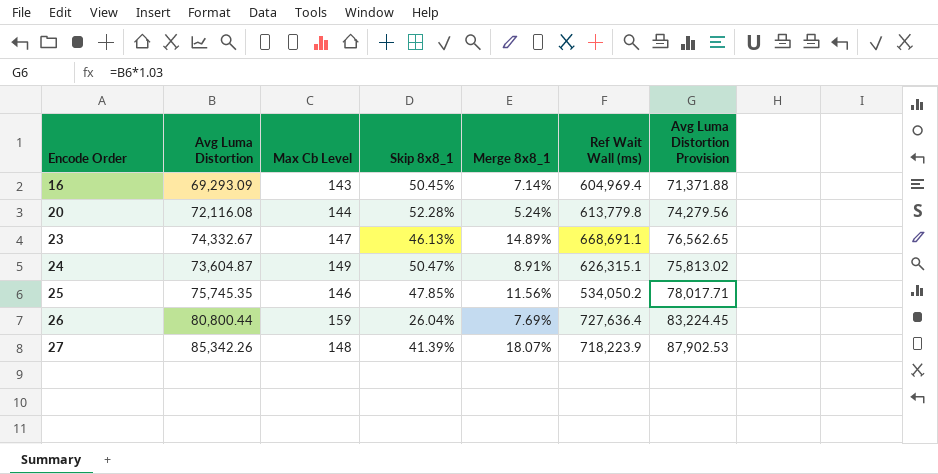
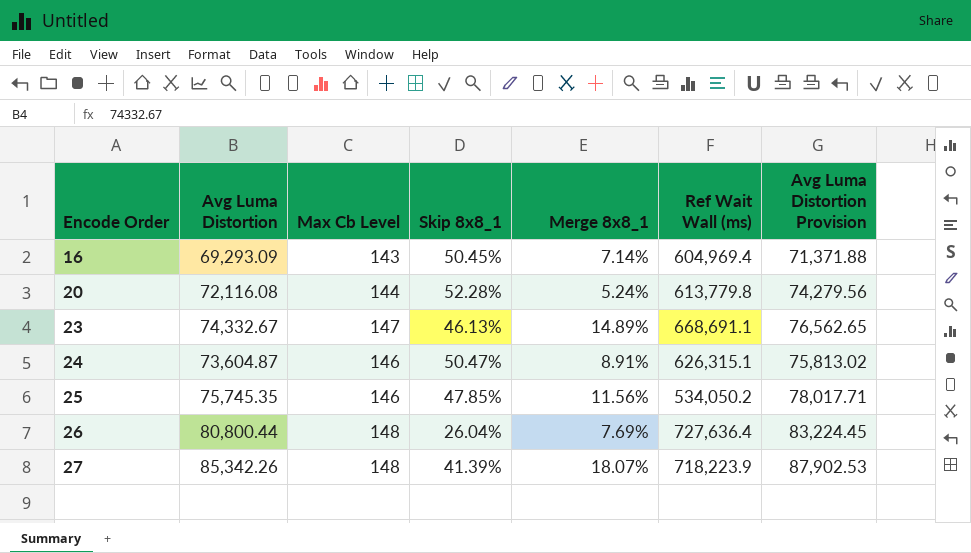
24 | Max Cb Level: 149 -> 146
26 | Max Cb Level: 159 -> 148

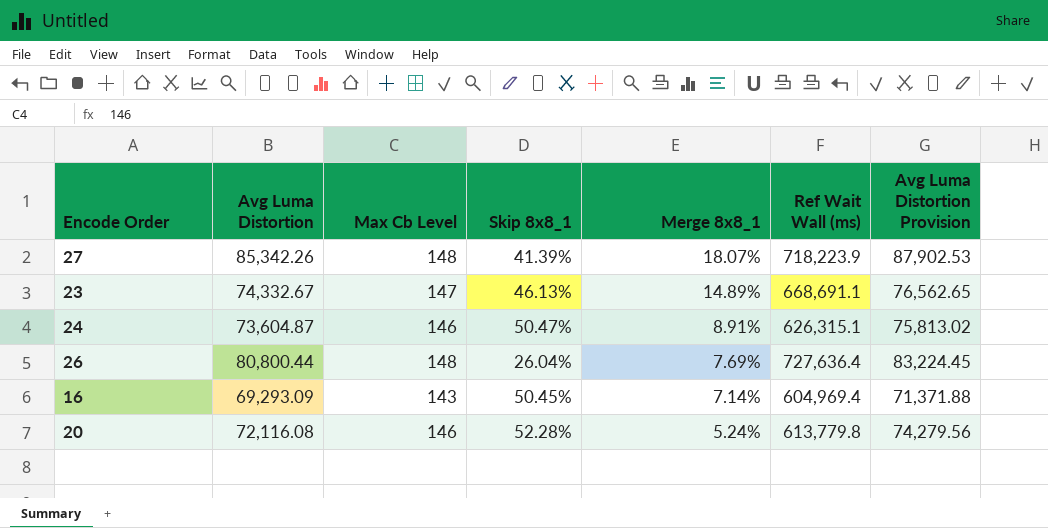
row order: Encode Order ascending -> Merge 8x8_1 descending
row 25: 75,745.35 | 146 | 47.85% | 11.56% | 534,050.2 | 78,017.71 -> none
20 | Max Cb Level: 144 -> 146

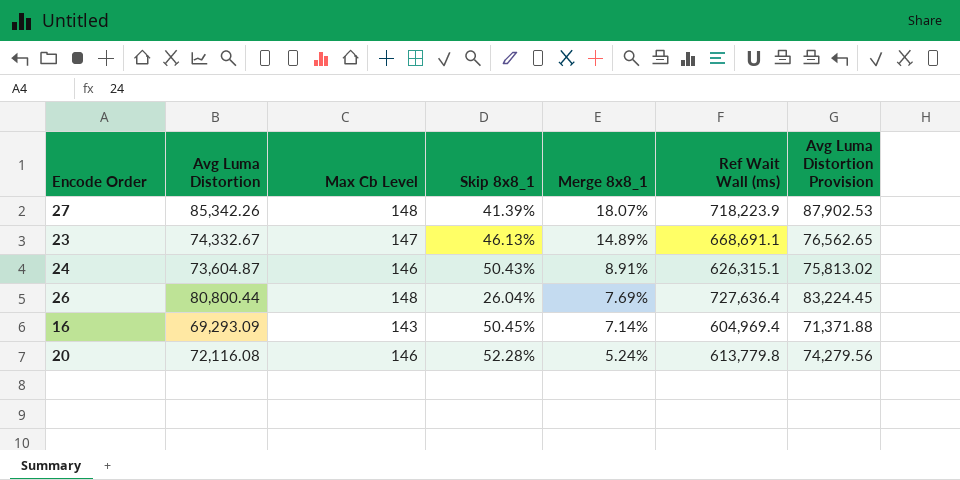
24 | Skip 8x8_1: 50.47% -> 50.43%

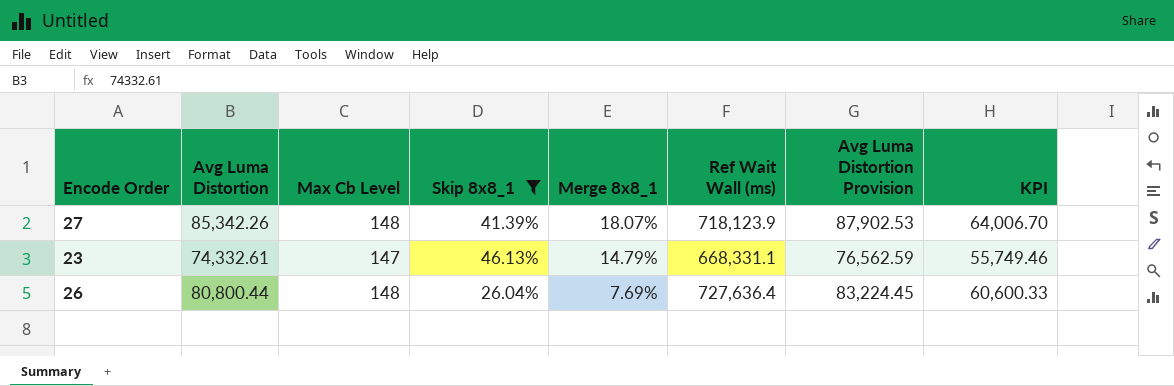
filter: none -> Skip 8x8_1 <= 46.13%
column KPI | formula: none -> [Avg Luma Distortion] * 0.75
27 | Ref Wait Wall (ms): 718,223.9 -> 718,123.9
23 | Avg Luma Distortion: 74,332.67 -> 74,332.61
23 | Merge 8x8_1: 14.89% -> 14.79%
23 | Ref Wait Wall (ms): 668,691.1 -> 668,331.1
23 | Avg Luma Distortion Provision: 76,562.65 -> 76,562.59

